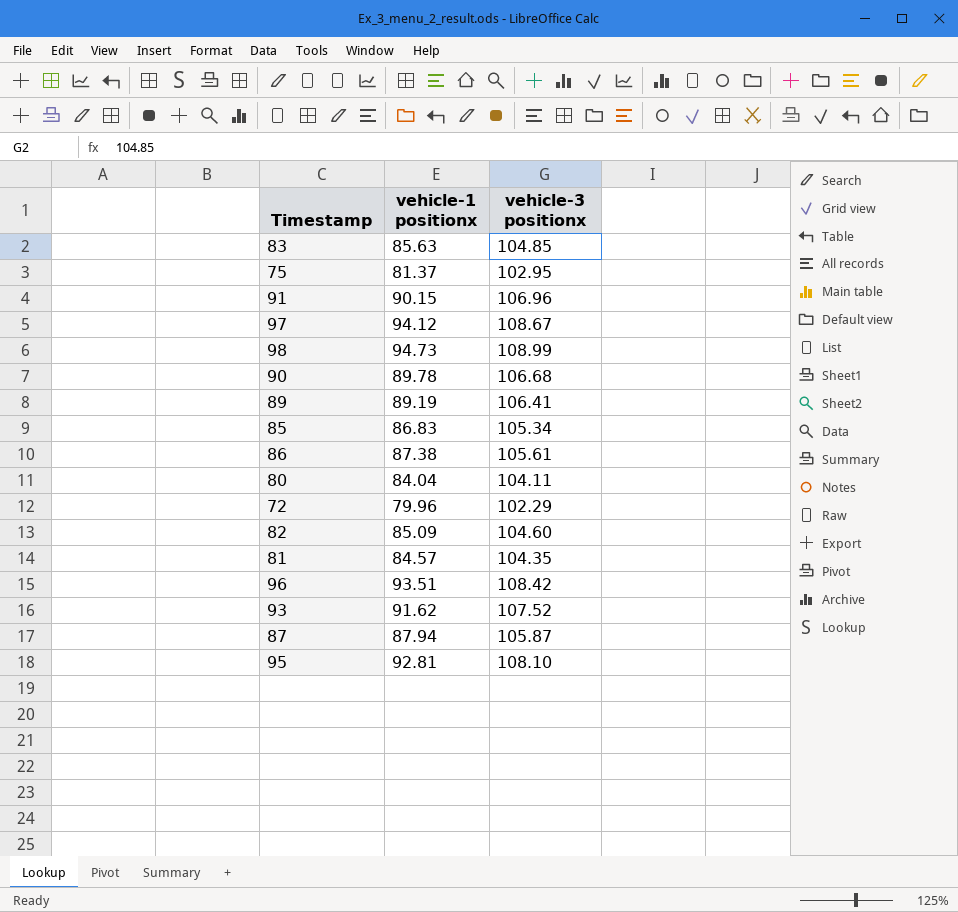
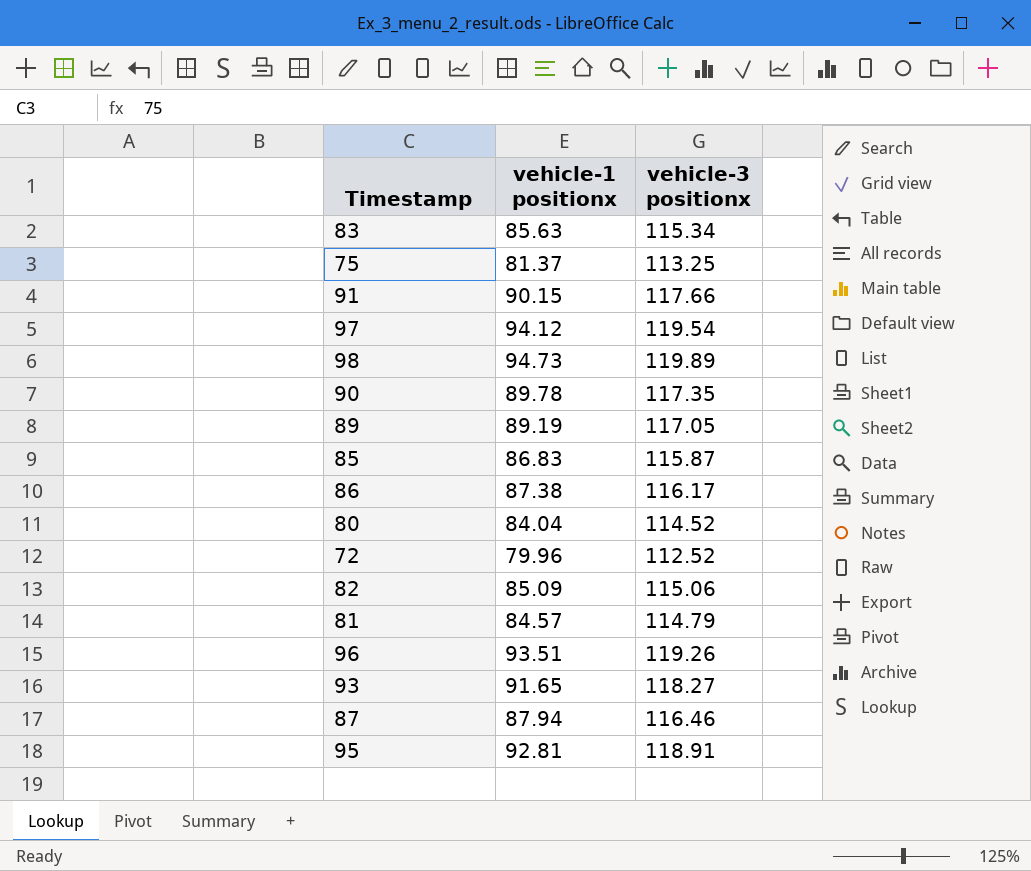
83 | vehicle-3 positionx: 104.85 -> 115.34
75 | vehicle-3 positionx: 102.95 -> 113.25
91 | vehicle-3 positionx: 106.96 -> 117.66
97 | vehicle-3 positionx: 108.67 -> 119.54
98 | vehicle-3 positionx: 108.99 -> 119.89
90 | vehicle-3 positionx: 106.68 -> 117.35
89 | vehicle-3 positionx: 106.41 -> 117.05
85 | vehicle-3 positionx: 105.34 -> 115.87
86 | vehicle-3 positionx: 105.61 -> 116.17
80 | vehicle-3 positionx: 104.11 -> 114.52
72 | vehicle-3 positionx: 102.29 -> 112.52
82 | vehicle-3 positionx: 104.60 -> 115.06
81 | vehicle-3 positionx: 104.35 -> 114.79
96 | vehicle-3 positionx: 108.42 -> 119.26
93 | vehicle-1 positionx: 91.62 -> 91.65
93 | vehicle-3 positionx: 107.52 -> 118.27
87 | vehicle-3 positionx: 105.87 -> 116.46
95 | vehicle-3 positionx: 108.10 -> 118.91

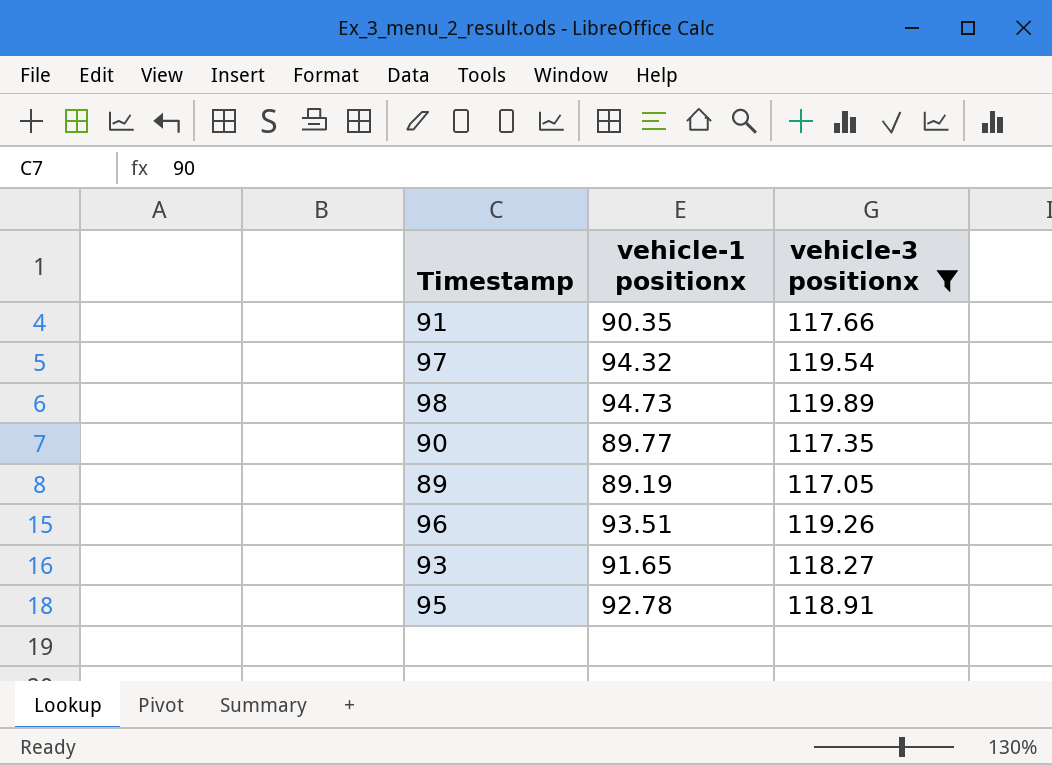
filter: none -> vehicle-3 positionx >= 117.05
91 | vehicle-1 positionx: 90.15 -> 90.35
97 | vehicle-1 positionx: 94.12 -> 94.32
90 | vehicle-1 positionx: 89.78 -> 89.77
95 | vehicle-1 positionx: 92.81 -> 92.78

